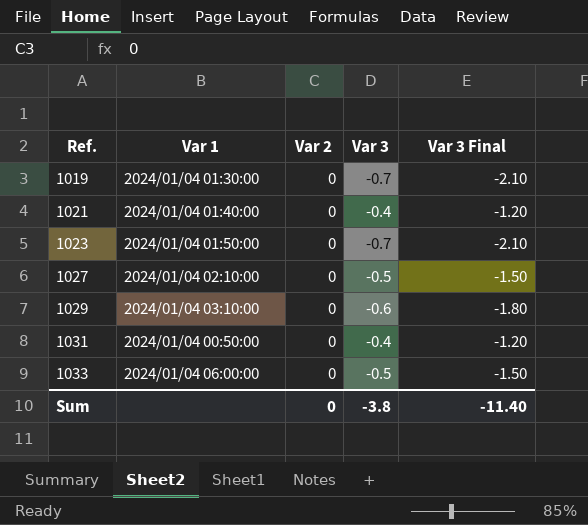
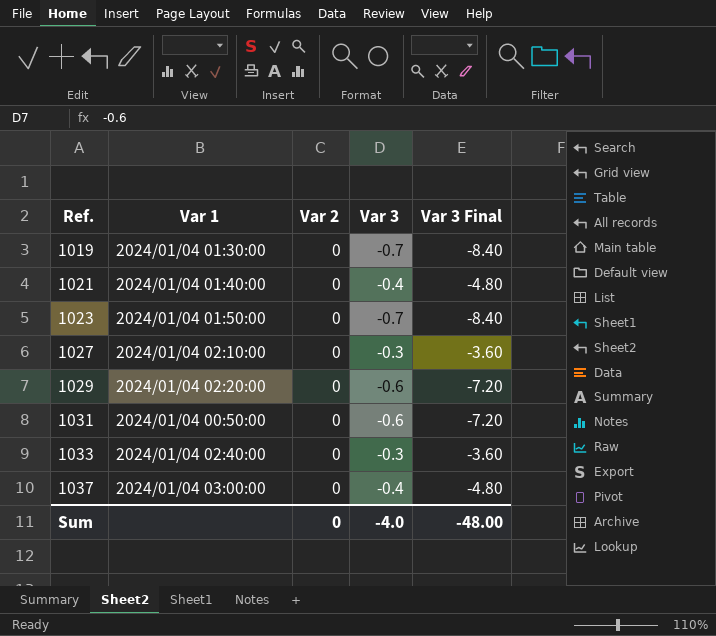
column Var 3 Final | formula: [Var 3] * 3 -> [Var 3] * 12
1027 | Var 3: -0.5 -> -0.3
1029 | Var 1: 2024/01/04 03:10:00 -> 2024/01/04 02:20:00
1031 | Var 3: -0.4 -> -0.6
1033 | Var 1: 2024/01/04 06:00:00 -> 2024/01/04 02:40:00
1033 | Var 3: -0.5 -> -0.3
row 1037: none -> 2024/01/04 03:00:00 | 0 | -0.4 | -4.80
Sum | Var 3: -3.8 -> -4.0
Sum | Var 3 Final: -11.40 -> -48.00

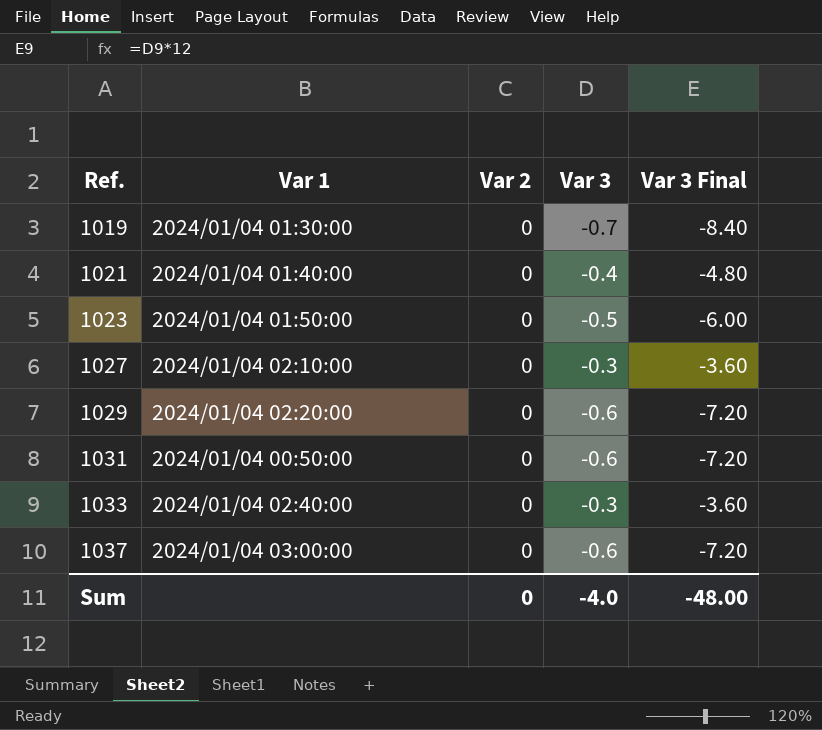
1023 | Var 3: -0.7 -> -0.5
1023 | Var 3 Final: -8.40 -> -6.00
1037 | Var 3: -0.4 -> -0.6
1037 | Var 3 Final: -4.80 -> -7.20

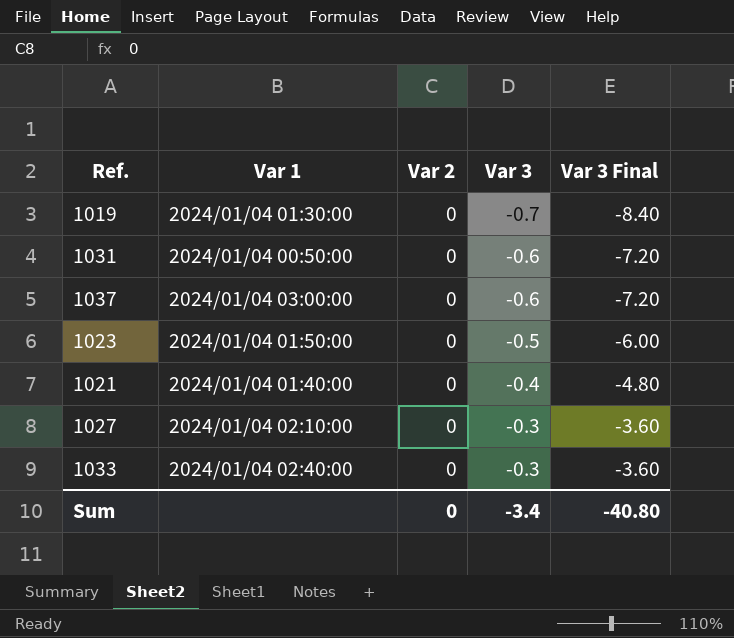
row order: Ref. ascending -> Var 3 ascending
row 1029: 2024/01/04 02:20:00 | 0 | -0.6 | -7.20 -> none
Sum | Var 3: -4.0 -> -3.4
Sum | Var 3 Final: -48.00 -> -40.80

